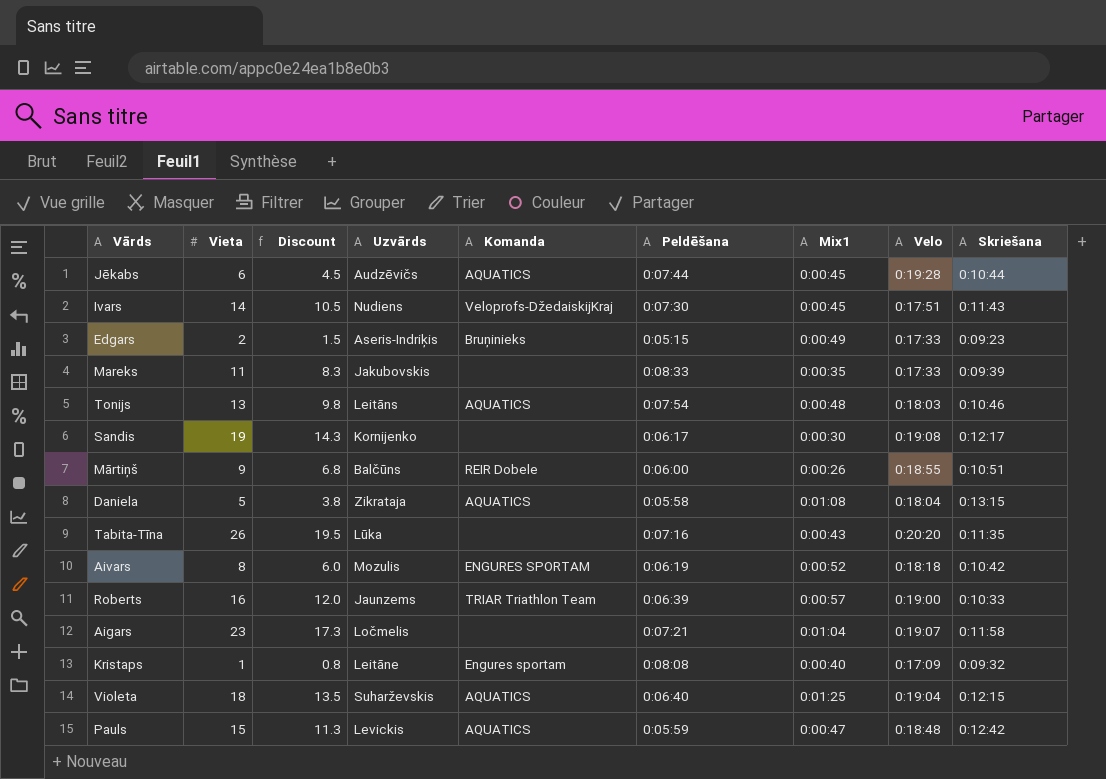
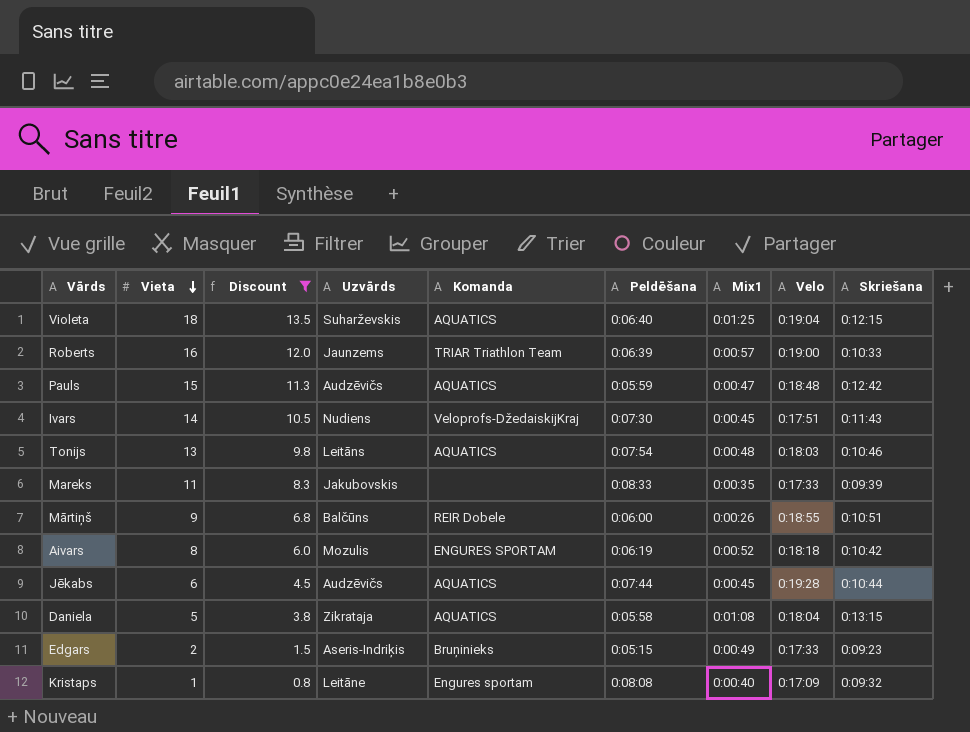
filter: none -> Discount <= 13.5
row order: none -> Vieta descending
Pauls | Uzvārds: Levickis -> Audzēvičs

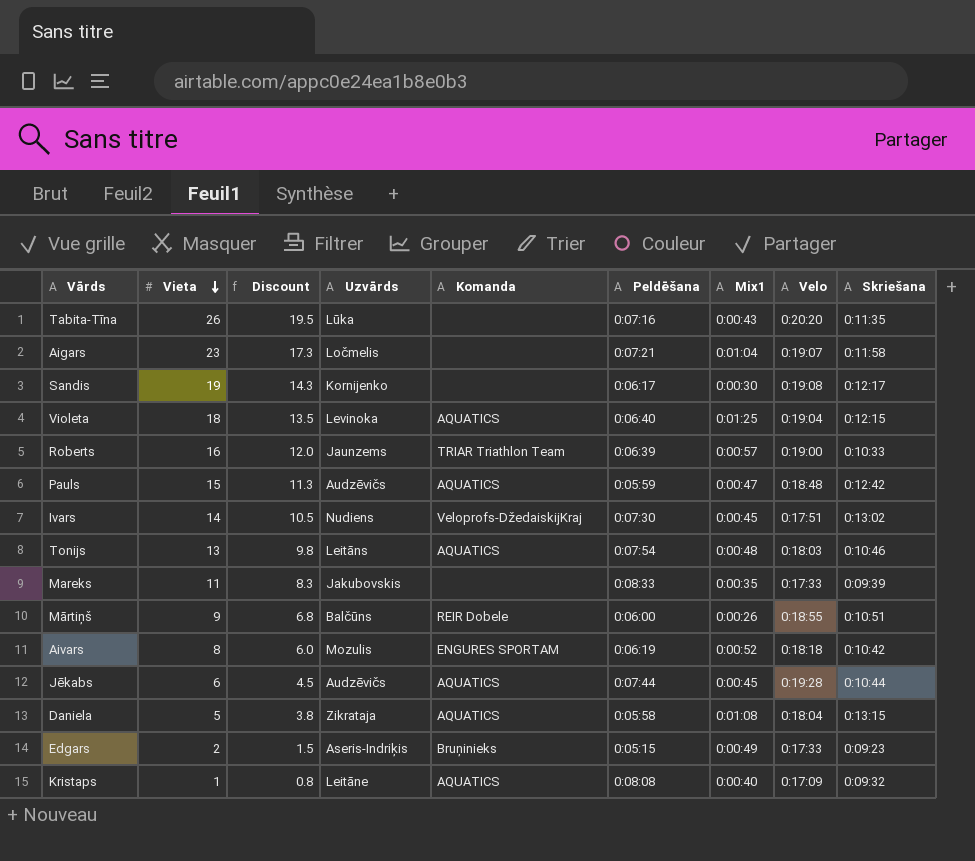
filter: Discount <= 13.5 -> none
Violeta | Uzvārds: Suharževskis -> Levinoka
Ivars | Skriešana: 0:11:43 -> 0:13:02
Kristaps | Komanda: Engures sportam -> AQUATICS

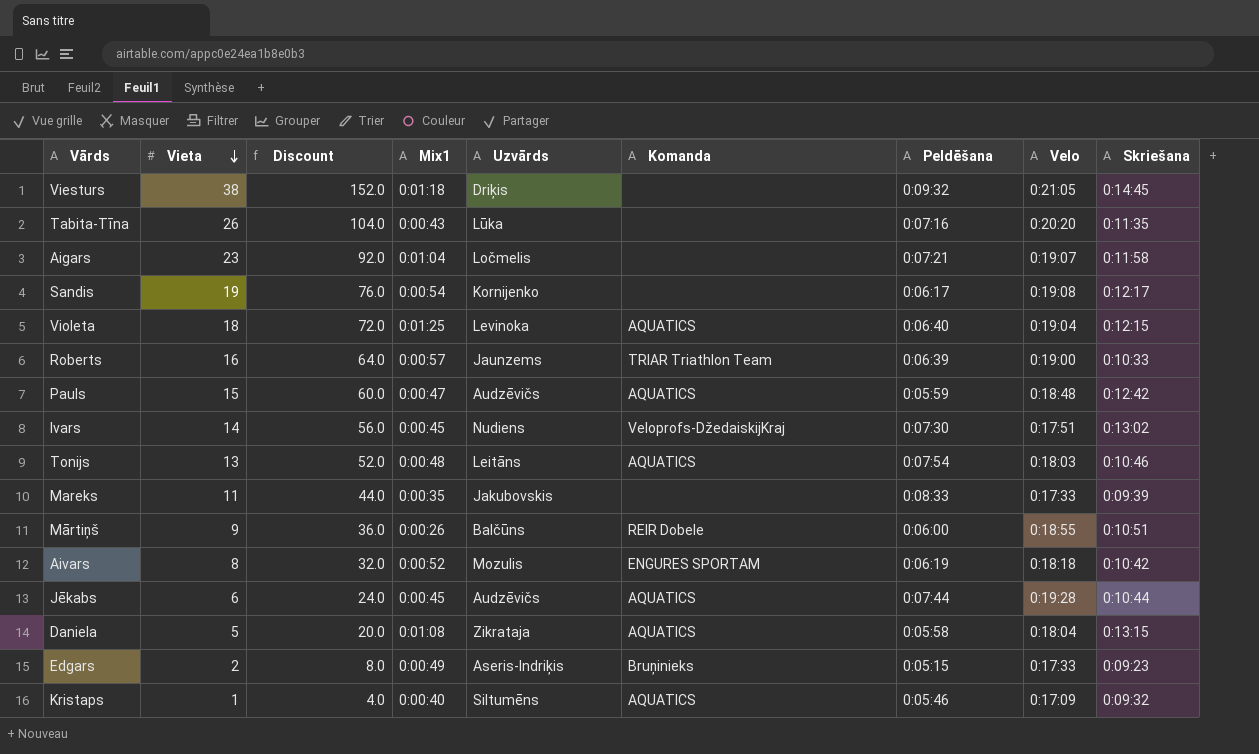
column Discount | formula: [Vieta] * 0.75 -> [Vieta] * 4
column Mix1 | position: 7 -> 4
row Viesturs: none -> 38 | 152.0 | 0:01:18 | Driķis | none | 0:09:32 | 0:21:05 | 0:14:45
Sandis | Mix1: 0:00:30 -> 0:00:54
Kristaps | Uzvārds: Leitāne -> Siltumēns
Kristaps | Peldēšana: 0:08:08 -> 0:05:46

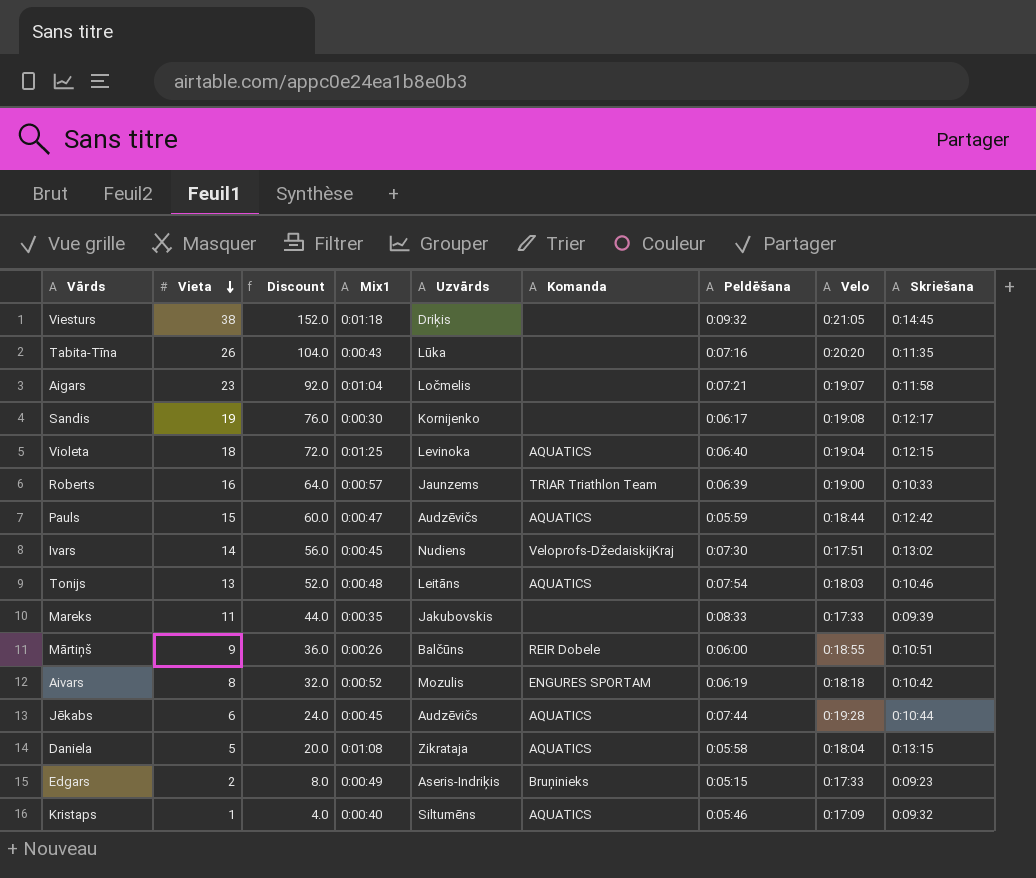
Sandis | Mix1: 0:00:54 -> 0:00:30
Pauls | Velo: 0:18:48 -> 0:18:44

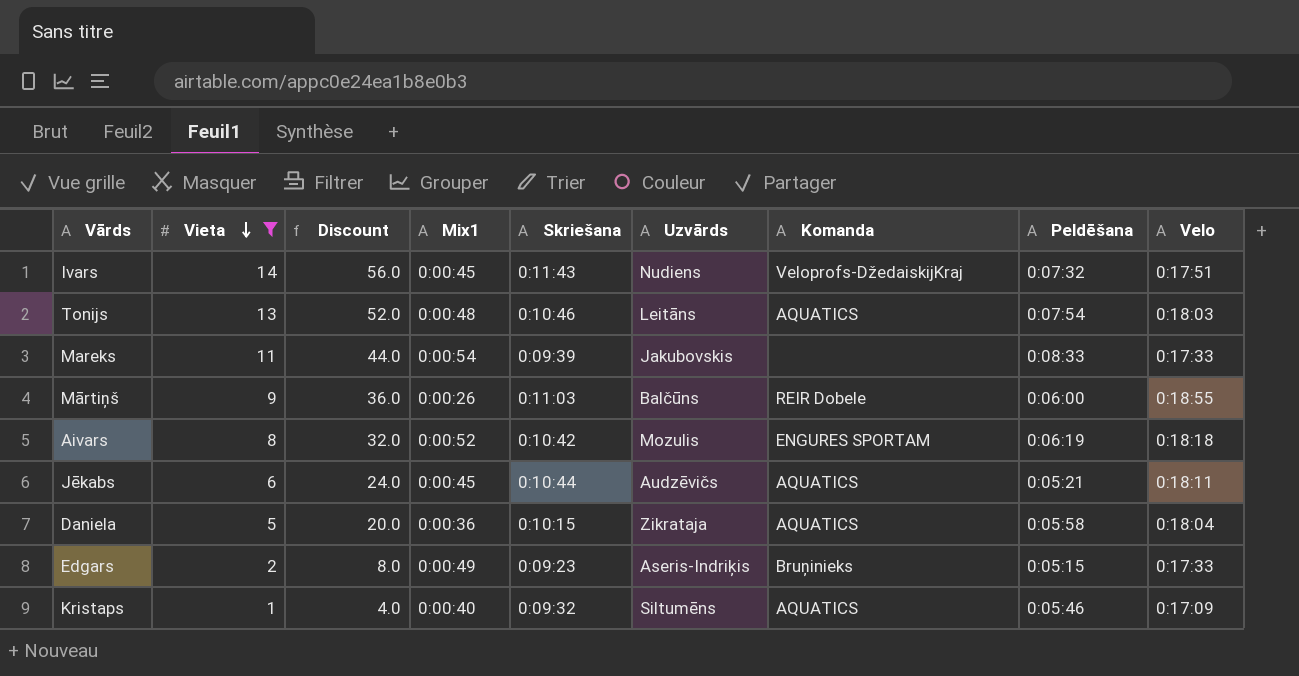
filter: none -> Vieta <= 14
column Skriešana | position: 9 -> 5
Ivars | Skriešana: 0:13:02 -> 0:11:43
Ivars | Peldēšana: 0:07:30 -> 0:07:32
Mareks | Mix1: 0:00:35 -> 0:00:54
Mārtiņš | Skriešana: 0:10:51 -> 0:11:03
Jēkabs | Peldēšana: 0:07:44 -> 0:05:21
Jēkabs | Velo: 0:19:28 -> 0:18:11
Daniela | Mix1: 0:01:08 -> 0:00:36
Daniela | Skriešana: 0:13:15 -> 0:10:15

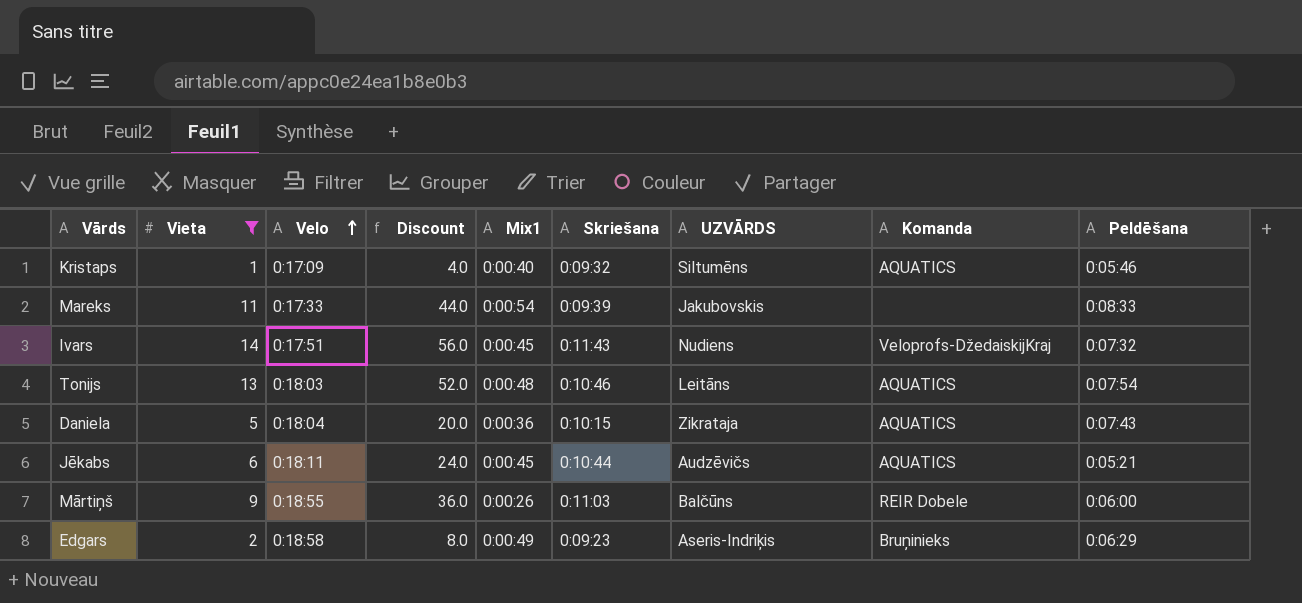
row order: Vieta descending -> Velo ascending
column Velo | position: 9 -> 3
column name: Uzvārds -> UZVĀRDS
row Aivars: 8 | 32.0 | 0:00:52 | 0:10:42 | Mozulis | ENGURES SPORTAM | 0:06:19 | 0:18:18 -> none
Daniela | Peldēšana: 0:05:58 -> 0:07:43
Edgars | Velo: 0:17:33 -> 0:18:58
Edgars | Peldēšana: 0:05:15 -> 0:06:29

